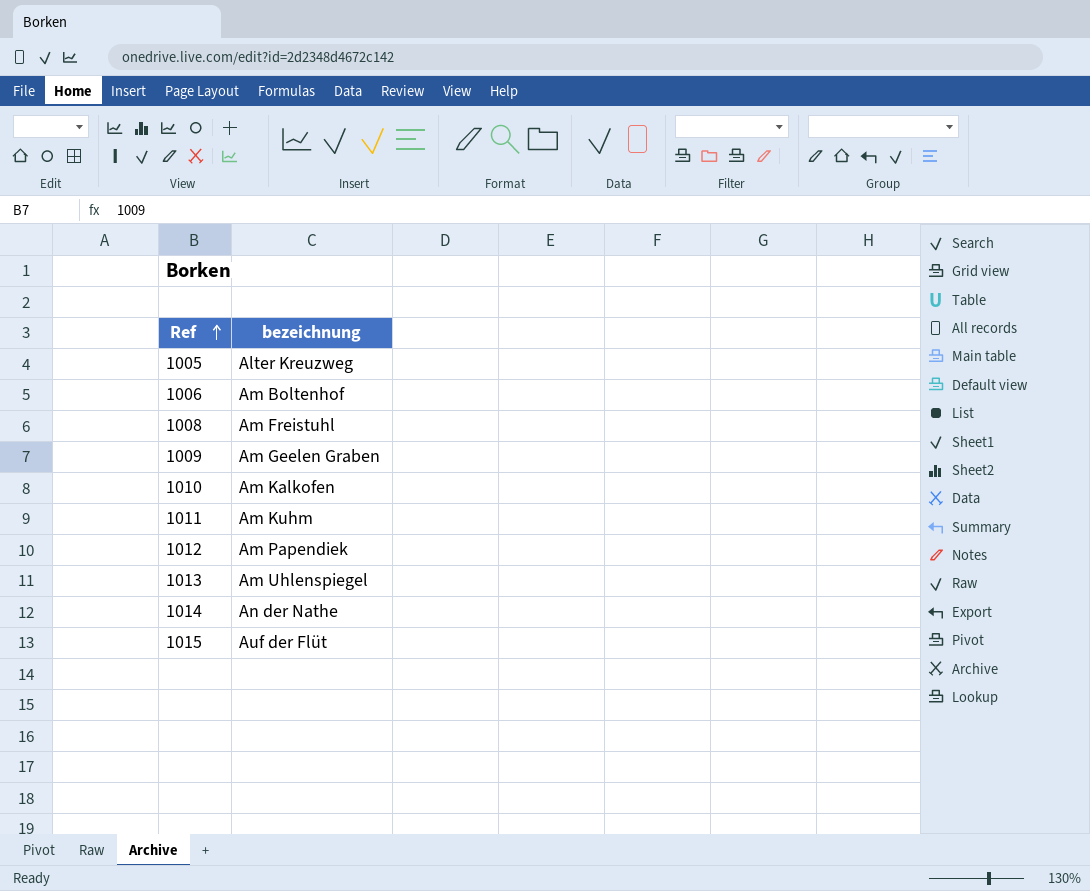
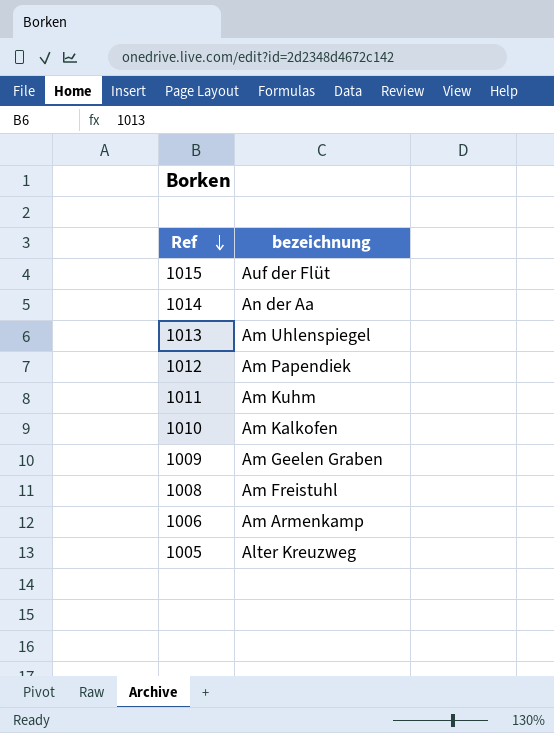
row order: Ref ascending -> Ref descending
1014 | bezeichnung: An der Nathe -> An der Aa
1006 | bezeichnung: Am Boltenhof -> Am Armenkamp

